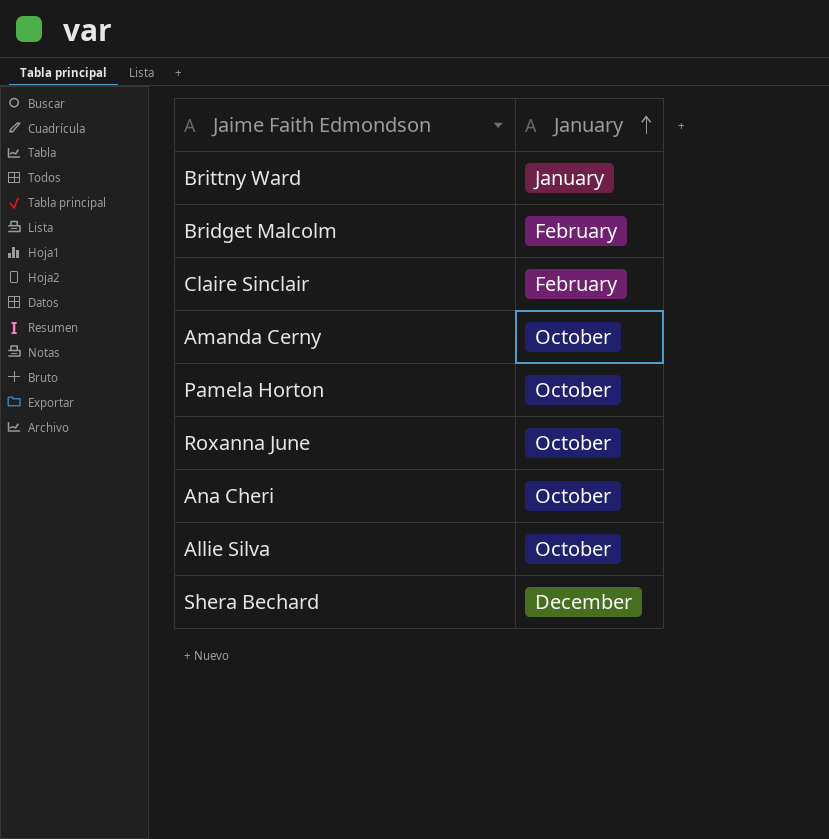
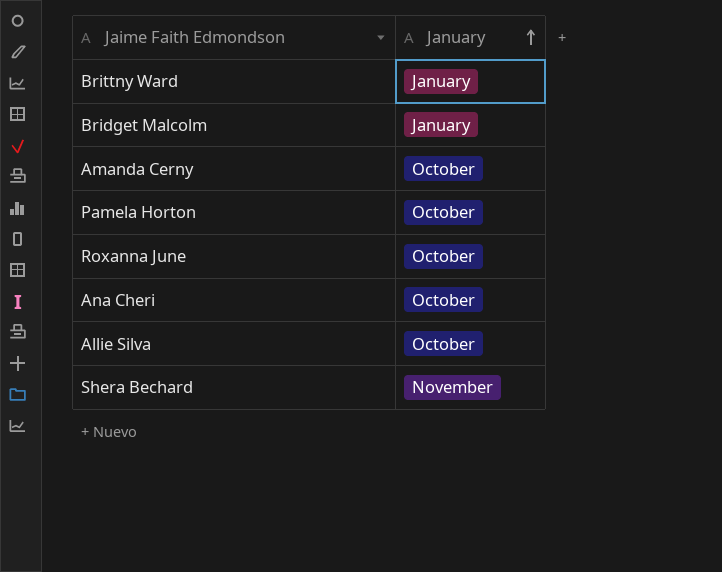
row Claire Sinclair: February -> none
Bridget Malcolm | January: February -> January
Shera Bechard | January: December -> November

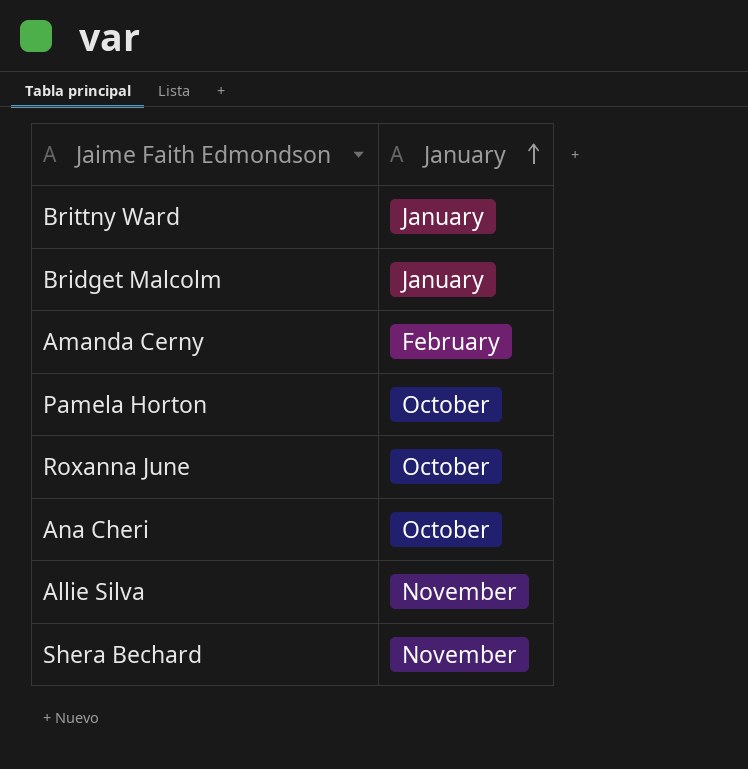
Amanda Cerny | January: October -> February
Allie Silva | January: October -> November

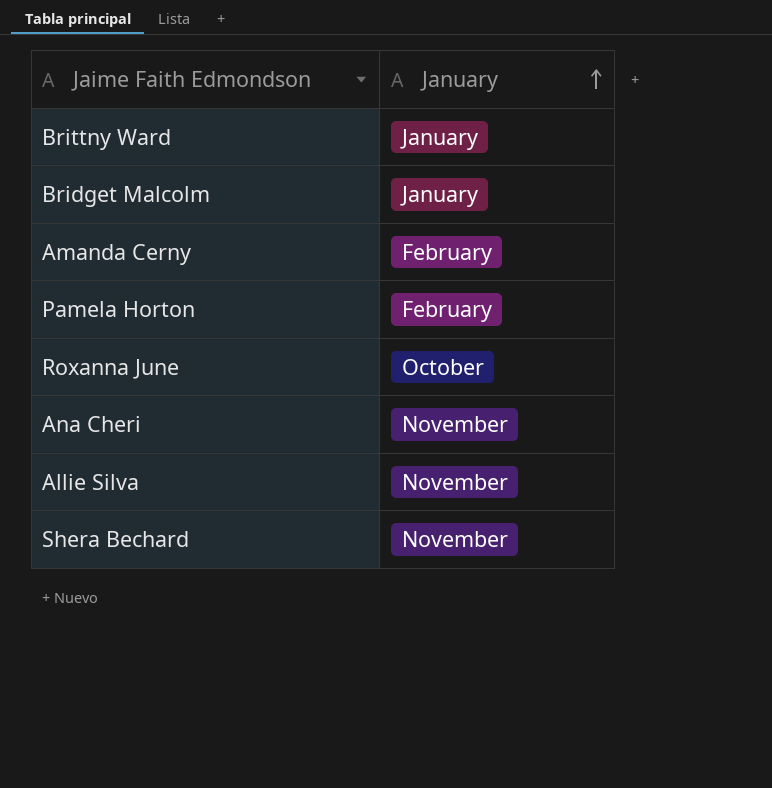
Pamela Horton | January: October -> February
Ana Cheri | January: October -> November

